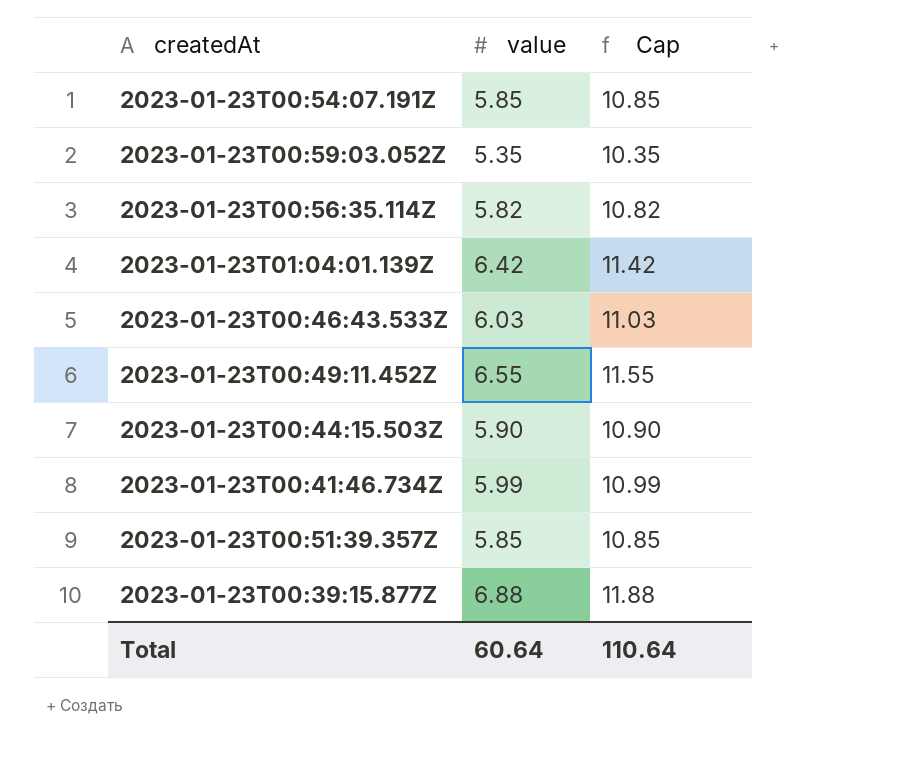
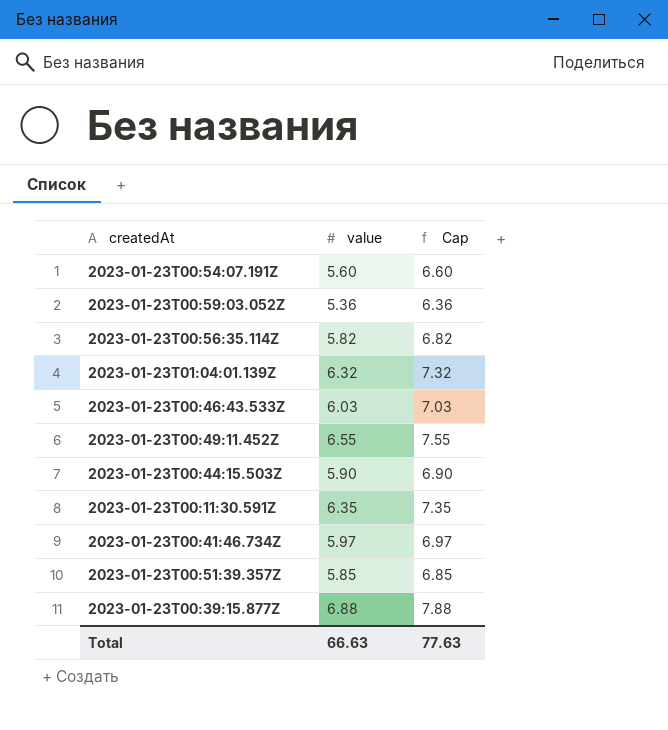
column Cap | formula: [value] + 5 -> [value] + 1
2023-01-23T00:54:07.191Z | value: 5.85 -> 5.60
2023-01-23T00:59:03.052Z | value: 5.35 -> 5.36
2023-01-23T01:04:01.139Z | value: 6.42 -> 6.32
row 2023-01-23T00:11:30.591Z: none -> 6.35 | 7.35
2023-01-23T00:41:46.734Z | value: 5.99 -> 5.97
Total | value: 60.64 -> 66.63
Total | Cap: 110.64 -> 77.63

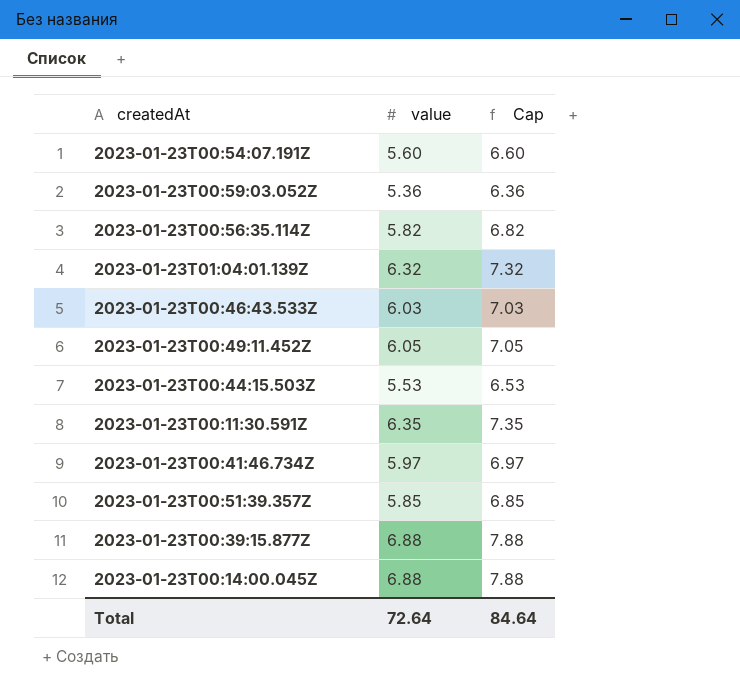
2023-01-23T00:49:11.452Z | value: 6.55 -> 6.05
2023-01-23T00:49:11.452Z | Cap: 7.55 -> 7.05
2023-01-23T00:44:15.503Z | value: 5.90 -> 5.53
2023-01-23T00:44:15.503Z | Cap: 6.90 -> 6.53
row 2023-01-23T00:14:00.045Z: none -> 6.88 | 7.88
Total | value: 66.63 -> 72.64
Total | Cap: 77.63 -> 84.64

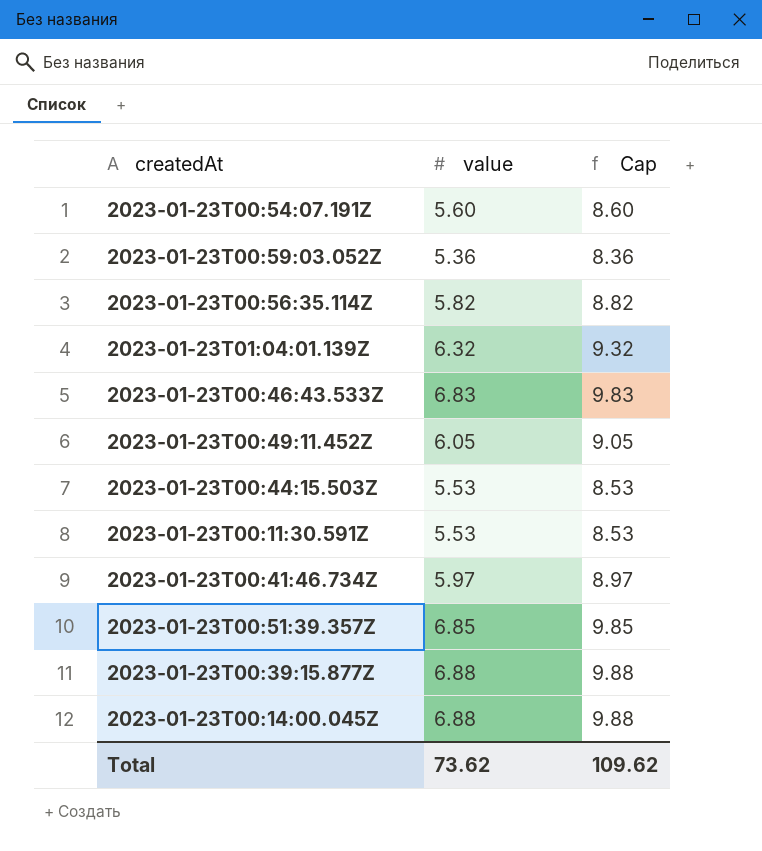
column Cap | formula: [value] + 1 -> [value] + 3
2023-01-23T00:46:43.533Z | value: 6.03 -> 6.83
2023-01-23T00:11:30.591Z | value: 6.35 -> 5.53
2023-01-23T00:51:39.357Z | value: 5.85 -> 6.85
Total | value: 72.64 -> 73.62
Total | Cap: 84.64 -> 109.62

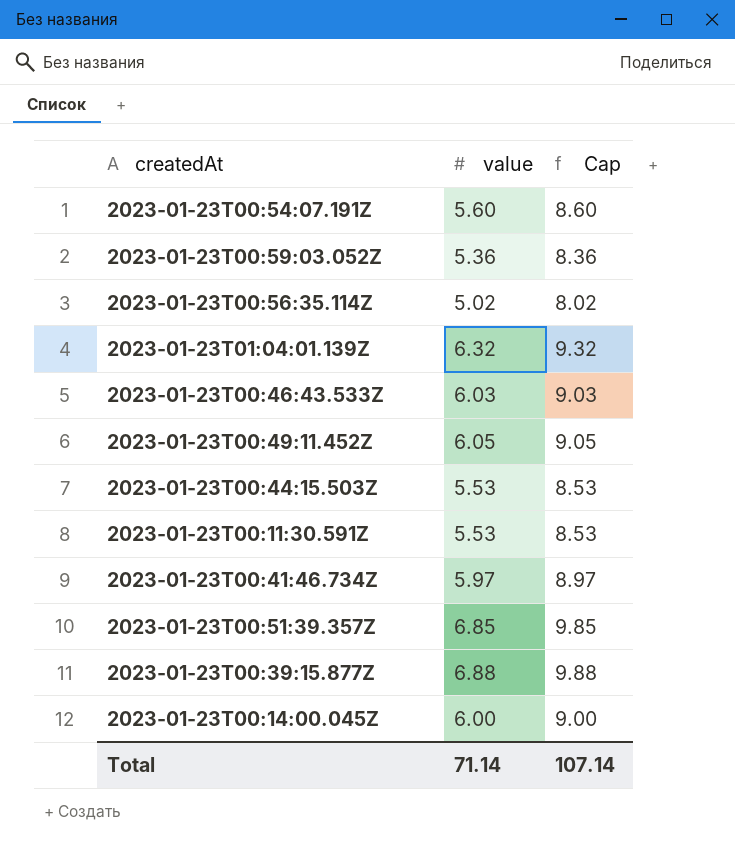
2023-01-23T00:56:35.114Z | value: 5.82 -> 5.02
2023-01-23T00:56:35.114Z | Cap: 8.82 -> 8.02
2023-01-23T00:46:43.533Z | value: 6.83 -> 6.03
2023-01-23T00:46:43.533Z | Cap: 9.83 -> 9.03
2023-01-23T00:14:00.045Z | value: 6.88 -> 6.00
2023-01-23T00:14:00.045Z | Cap: 9.88 -> 9.00
Total | value: 73.62 -> 71.14
Total | Cap: 109.62 -> 107.14

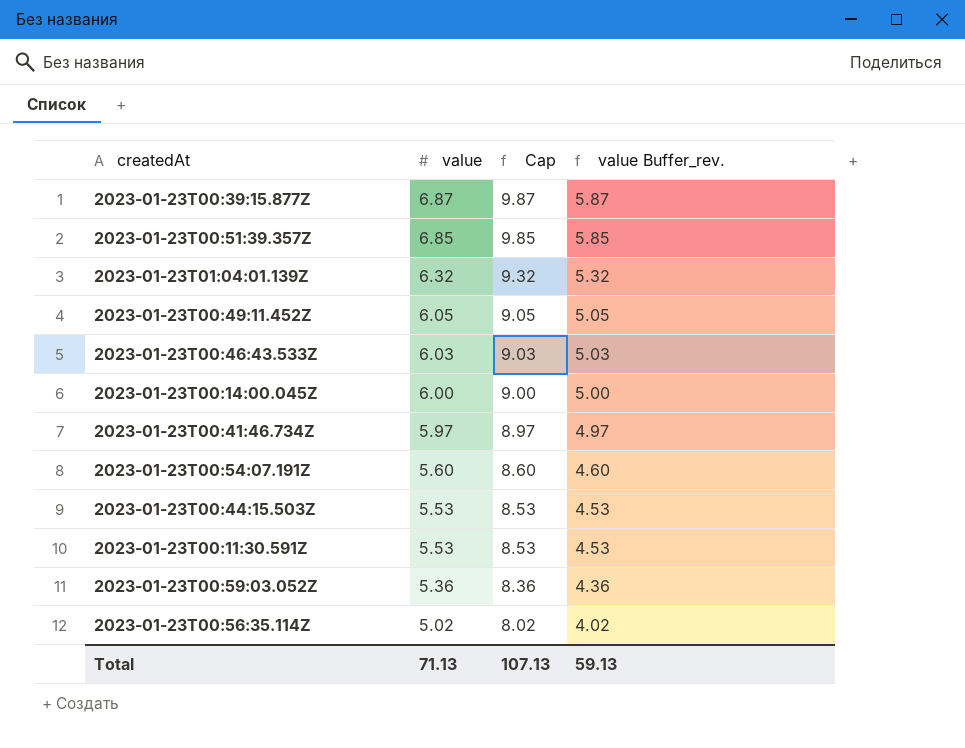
row order: none -> value descending
column value Buffer_rev. | formula: none -> [value] - 1
2023-01-23T00:39:15.877Z | value: 6.88 -> 6.87
2023-01-23T00:39:15.877Z | Cap: 9.88 -> 9.87
Total | value: 71.14 -> 71.13
Total | Cap: 107.14 -> 107.13

